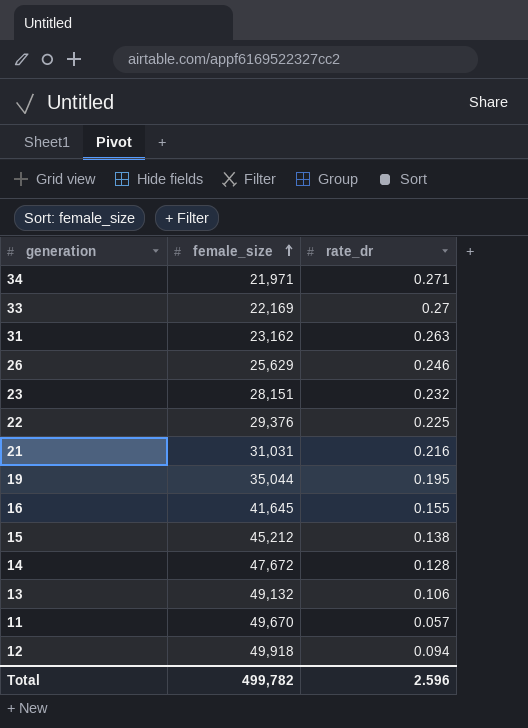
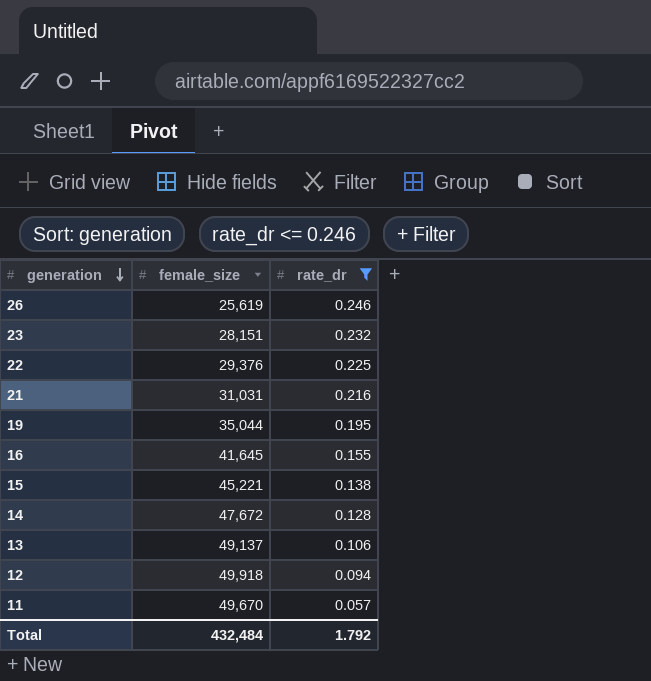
filter: none -> rate_dr <= 0.246
row order: female_size ascending -> generation descending
26 | female_size: 25,629 -> 25,619
15 | female_size: 45,212 -> 45,221
13 | female_size: 49,132 -> 49,137
Total | female_size: 499,782 -> 432,484
Total | rate_dr: 2.596 -> 1.792

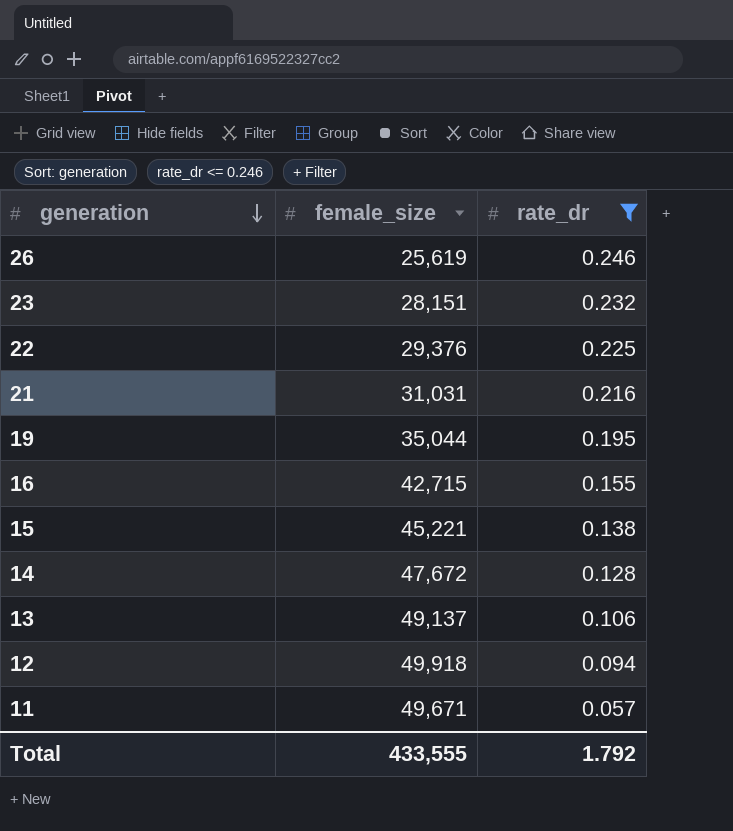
16 | female_size: 41,645 -> 42,715
11 | female_size: 49,670 -> 49,671
Total | female_size: 432,484 -> 433,555

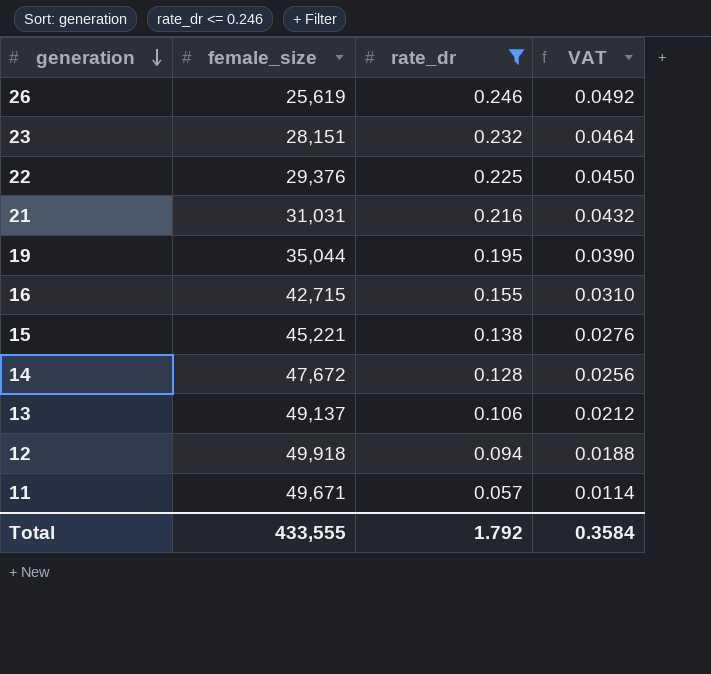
column VAT | formula: none -> [rate_dr] * 0.2

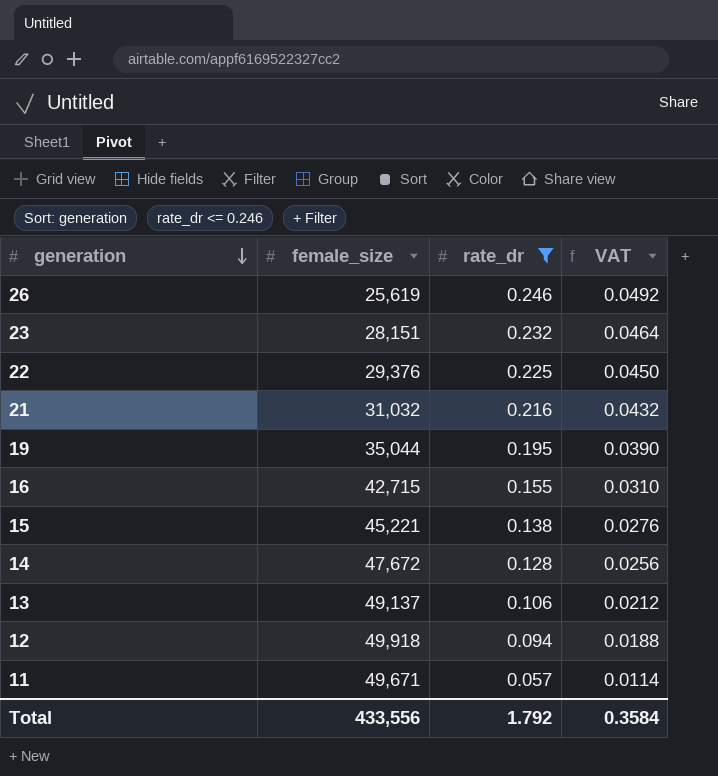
21 | female_size: 31,031 -> 31,032
Total | female_size: 433,555 -> 433,556

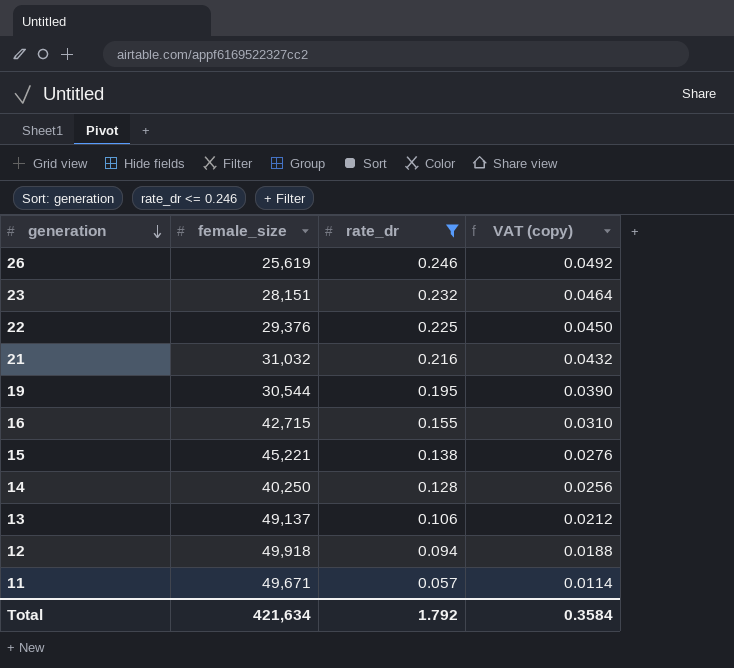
column name: VAT -> VAT (copy)
19 | female_size: 35,044 -> 30,544
14 | female_size: 47,672 -> 40,250
Total | female_size: 433,556 -> 421,634

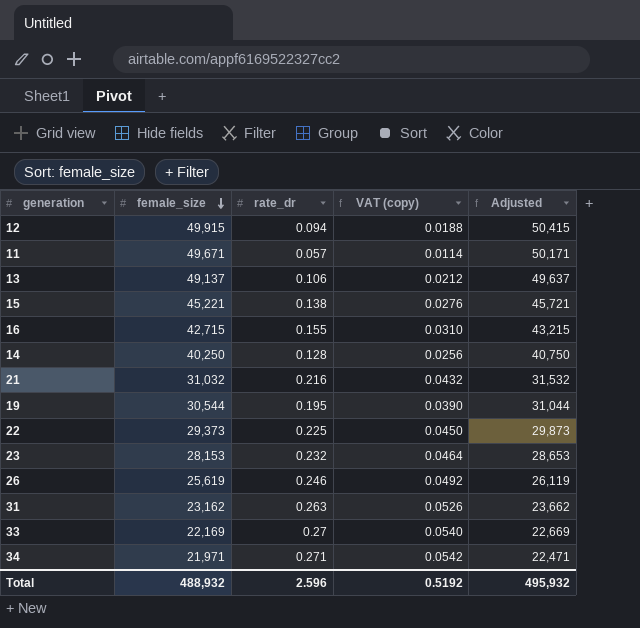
filter: rate_dr <= 0.246 -> none
row order: generation descending -> female_size descending
column Adjusted | formula: none -> [female_size] + 500
12 | female_size: 49,918 -> 49,915
22 | female_size: 29,376 -> 29,373
23 | female_size: 28,151 -> 28,153
Total | female_size: 421,634 -> 488,932
Total | rate_dr: 1.792 -> 2.596
Total | VAT (copy): 0.3584 -> 0.5192

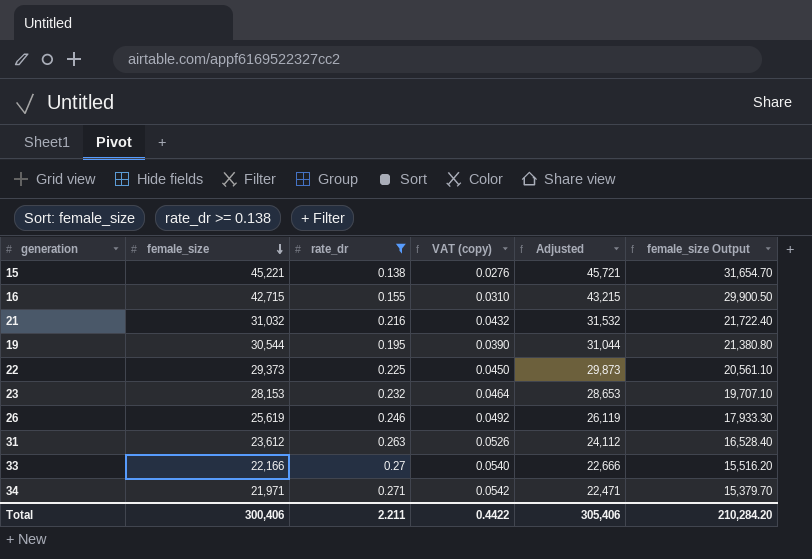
filter: none -> rate_dr >= 0.138
column female_size Output | formula: none -> [female_size] * 0.7
31 | female_size: 23,162 -> 23,612
31 | Adjusted: 23,662 -> 24,112
33 | female_size: 22,169 -> 22,166
33 | Adjusted: 22,669 -> 22,666
Total | female_size: 488,932 -> 300,406
Total | rate_dr: 2.596 -> 2.211
Total | VAT (copy): 0.5192 -> 0.4422
Total | Adjusted: 495,932 -> 305,406

